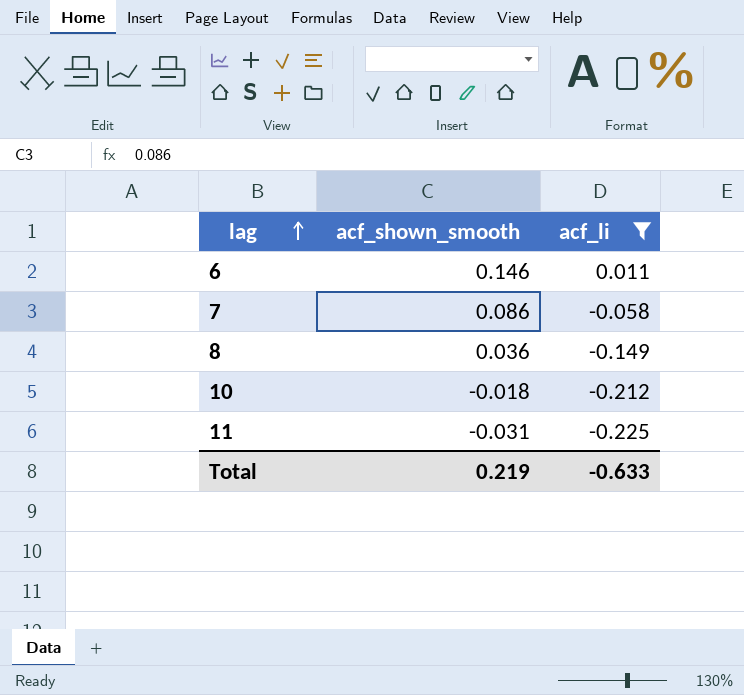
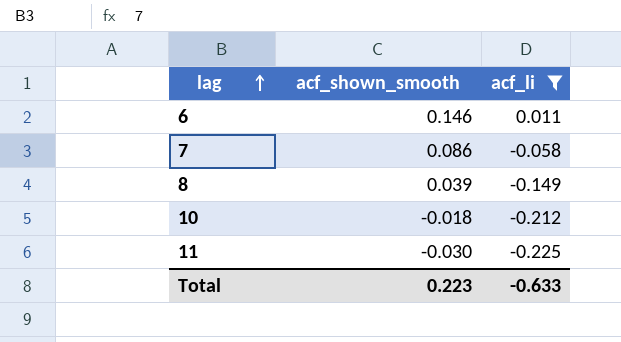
8 | acf_shown_smooth: 0.036 -> 0.039
11 | acf_shown_smooth: -0.031 -> -0.030
Total | acf_shown_smooth: 0.219 -> 0.223

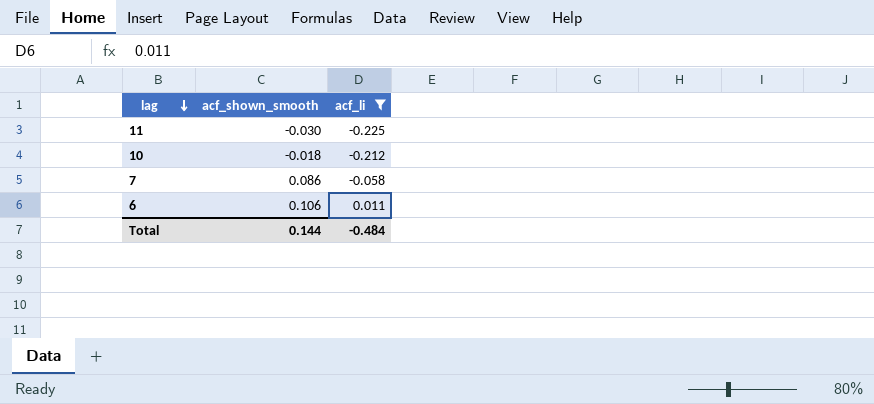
row order: lag ascending -> lag descending
row 8: 0.039 | -0.149 -> none
6 | acf_shown_smooth: 0.146 -> 0.106
Total | acf_shown_smooth: 0.223 -> 0.144
Total | acf_li: -0.633 -> -0.484

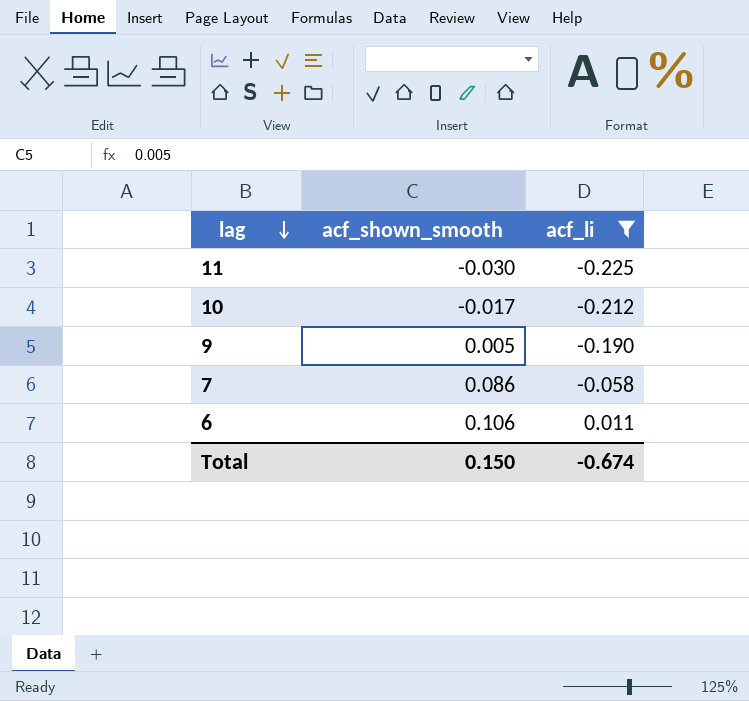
10 | acf_shown_smooth: -0.018 -> -0.017
row 9: none -> 0.005 | -0.190
Total | acf_shown_smooth: 0.144 -> 0.150
Total | acf_li: -0.484 -> -0.674

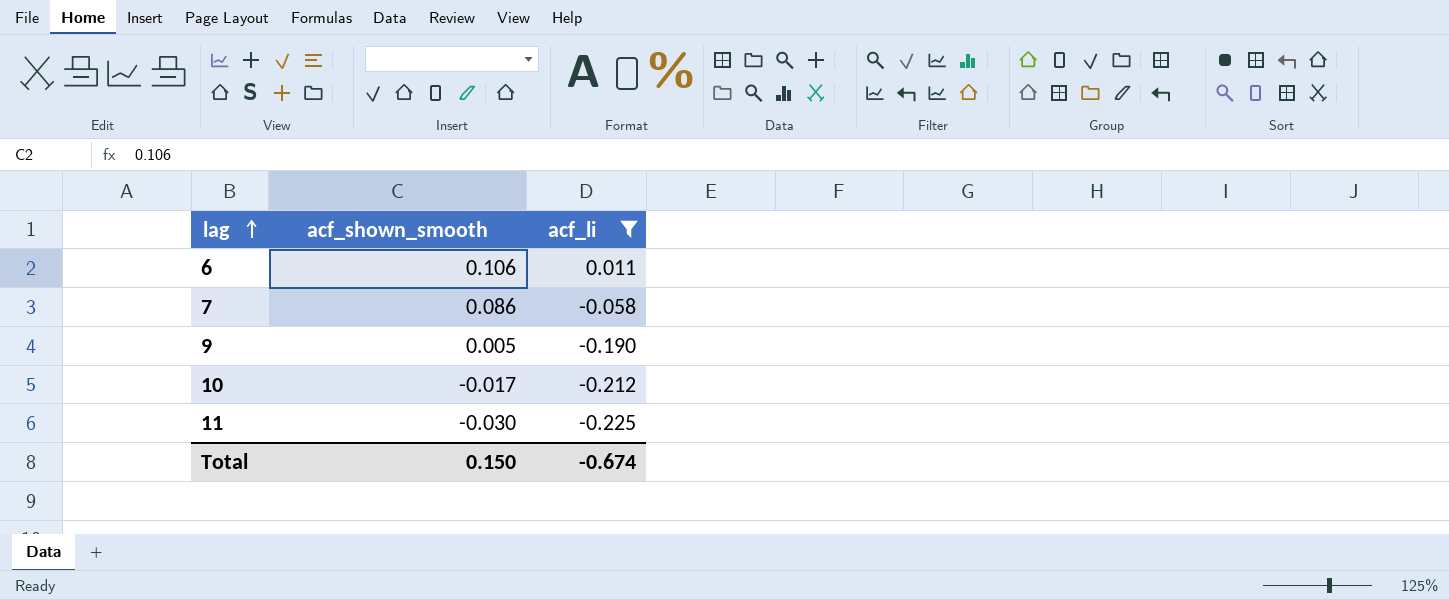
row order: lag descending -> lag ascending

